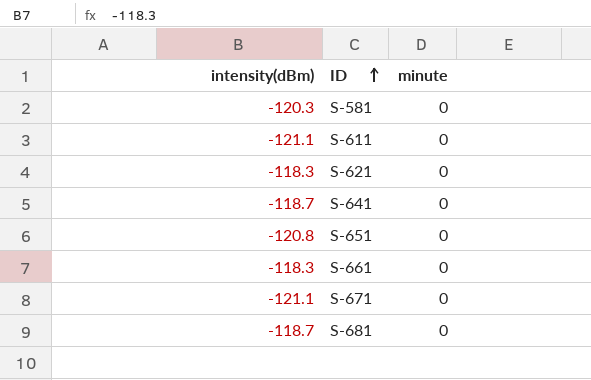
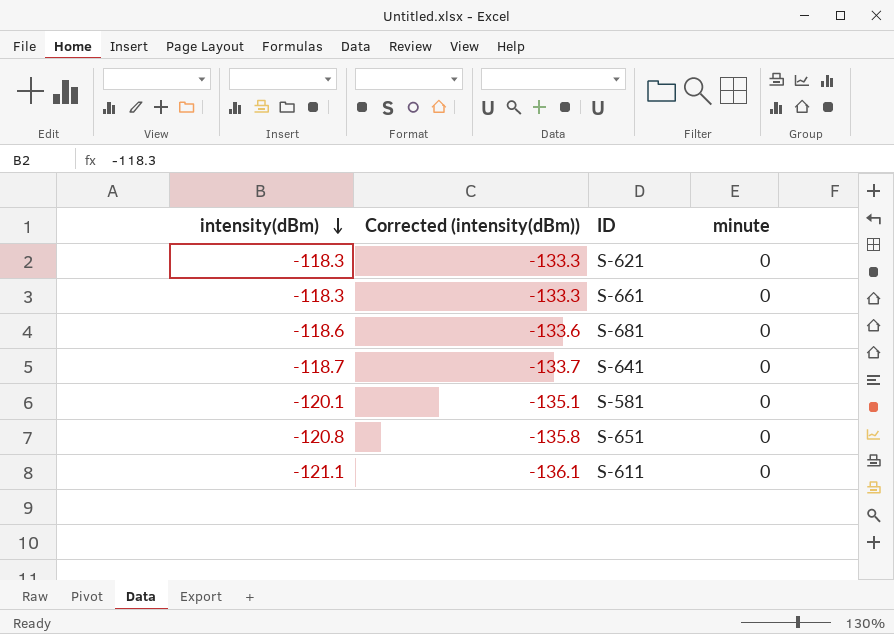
row order: ID ascending -> intensity(dBm) descending
column Corrected (intensity(dBm)) | formula: none -> [intensity(dBm)] - 15
row S-671: -121.1 | 0 -> none
S-681 | intensity(dBm): -118.7 -> -118.6
S-581 | intensity(dBm): -120.3 -> -120.1

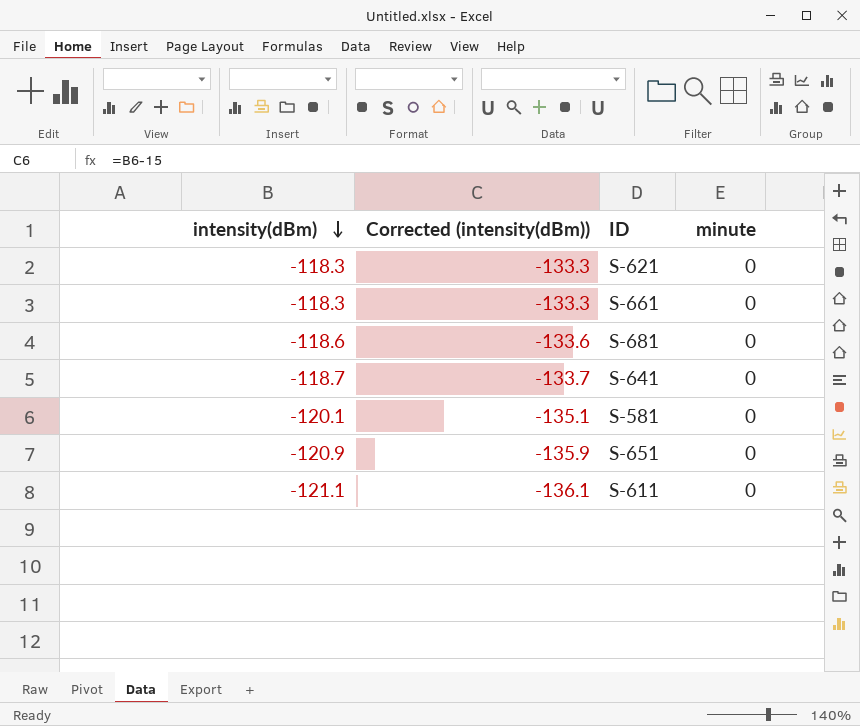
S-651 | intensity(dBm): -120.8 -> -120.9
S-651 | Corrected (intensity(dBm)): -135.8 -> -135.9

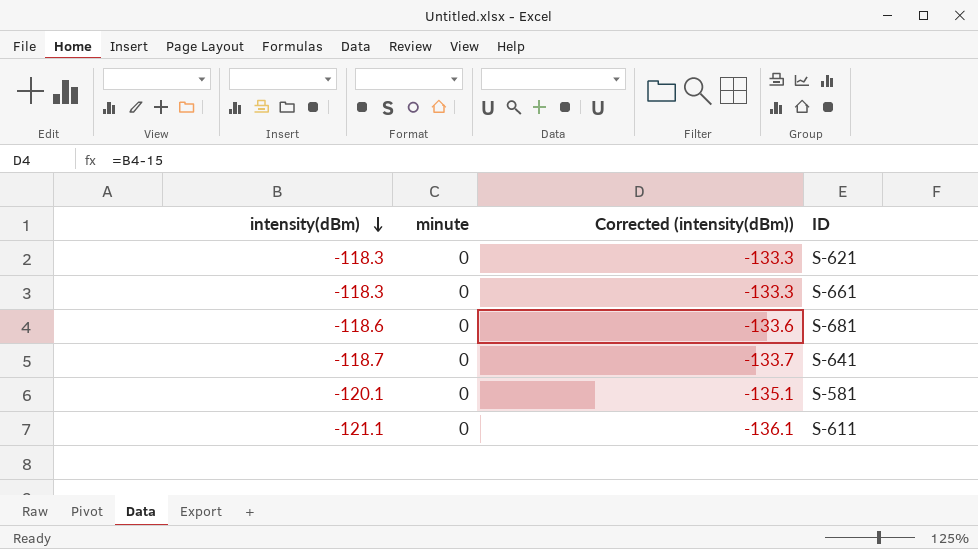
column minute | position: 4 -> 2
row S-651: -120.9 | -135.9 | 0 -> none

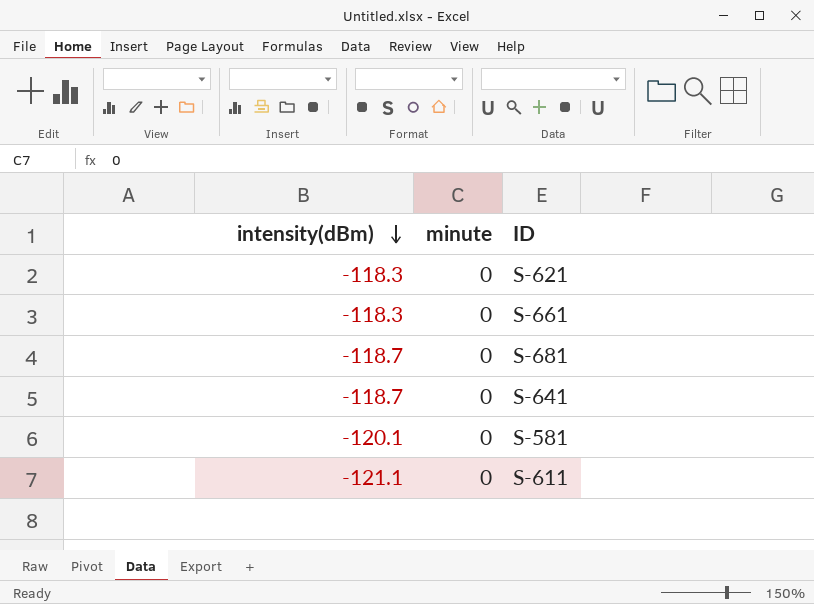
column Corrected (intensity(dBm)) | formula: [intensity(dBm)] - 15 -> none
S-681 | intensity(dBm): -118.6 -> -118.7

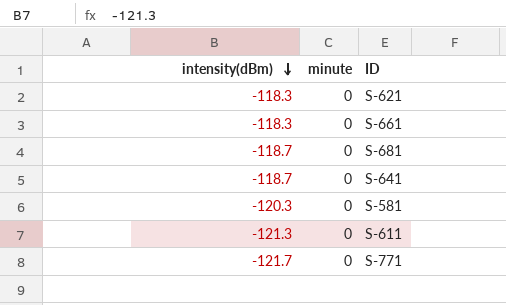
S-581 | intensity(dBm): -120.1 -> -120.3
S-611 | intensity(dBm): -121.1 -> -121.3
row S-771: none -> -121.7 | 0

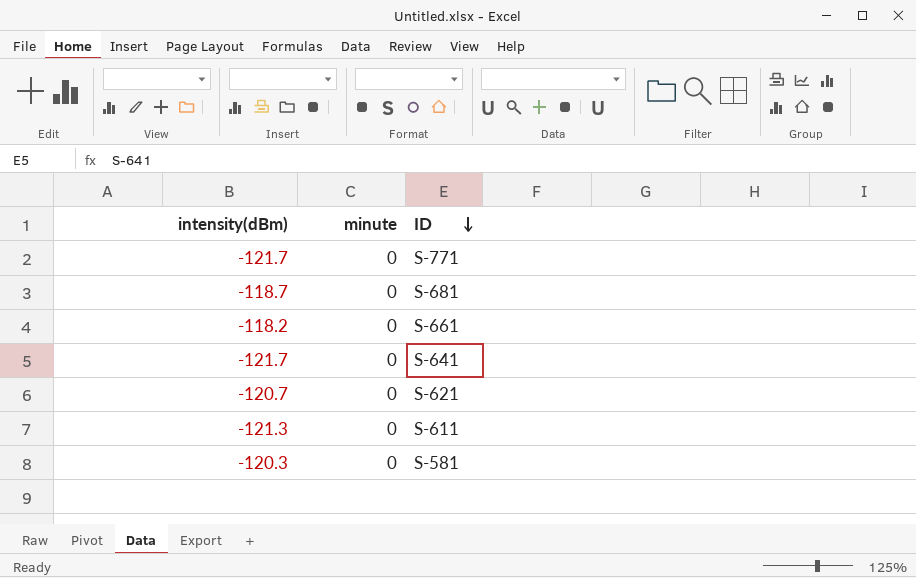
row order: intensity(dBm) descending -> ID descending
S-661 | intensity(dBm): -118.3 -> -118.2
S-641 | intensity(dBm): -118.7 -> -121.7
S-621 | intensity(dBm): -118.3 -> -120.7

